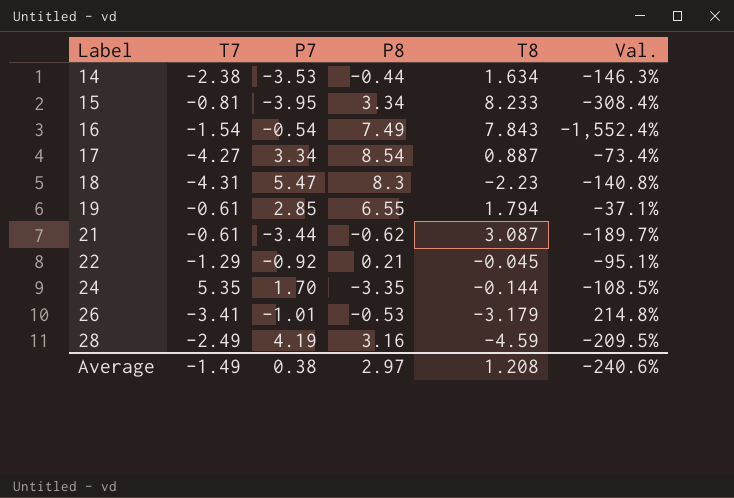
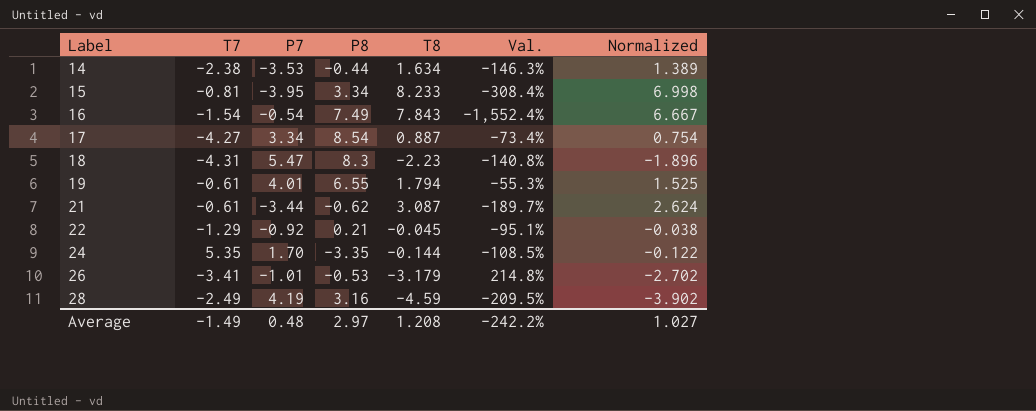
column Normalized | formula: none -> [T8] * 0.85
19 | P7: 2.85 -> 4.01
19 | Val.: -37.1% -> -55.3%
Average | P7: 0.38 -> 0.48
Average | Val.: -240.6% -> -242.2%

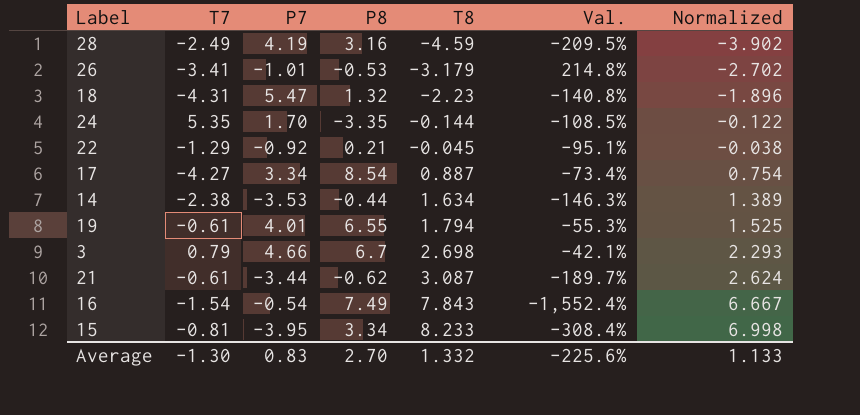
row order: Label ascending -> T8 ascending
18 | P8: 8.3 -> 1.32
row 3: none -> 0.79 | 4.66 | 6.7 | 2.698 | -42.1% | 2.293
Average | T7: -1.49 -> -1.30
Average | P7: 0.48 -> 0.83
Average | P8: 2.97 -> 2.70
Average | T8: 1.208 -> 1.332
Average | Val.: -242.2% -> -225.6%
Average | Normalized: 1.027 -> 1.133

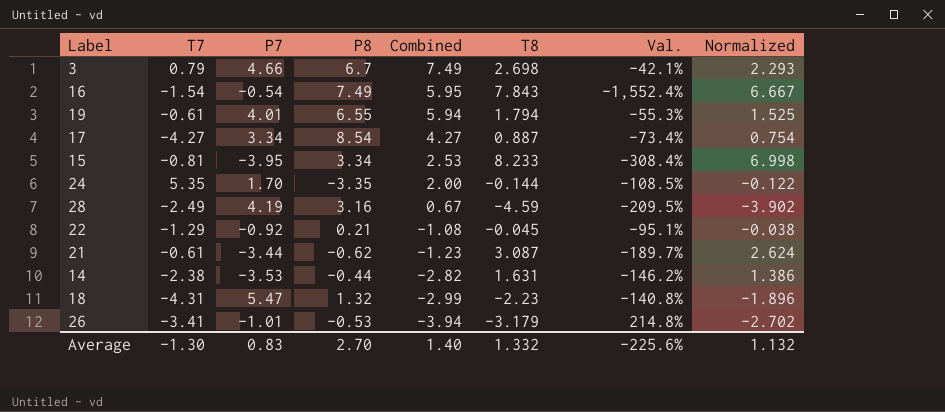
row order: T8 ascending -> Combined descending
column Combined | formula: none -> [T7] + [P8]
14 | T8: 1.634 -> 1.631
14 | Val.: -146.3% -> -146.2%
14 | Normalized: 1.389 -> 1.386
Average | Normalized: 1.133 -> 1.132

